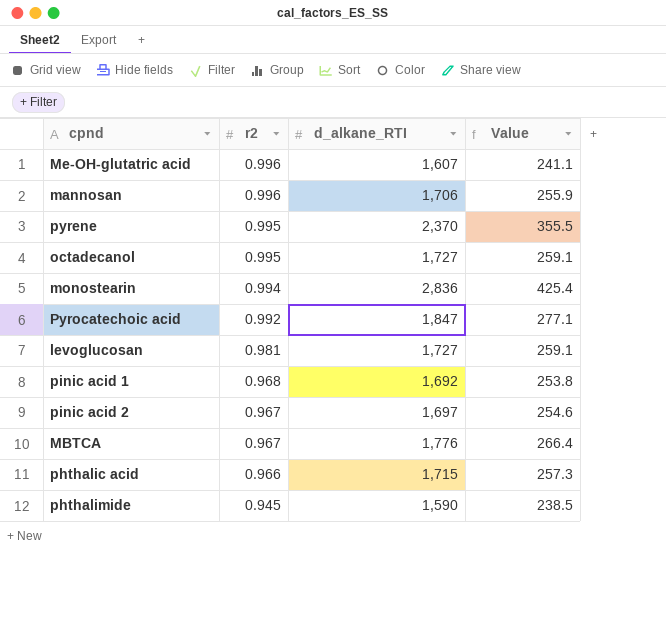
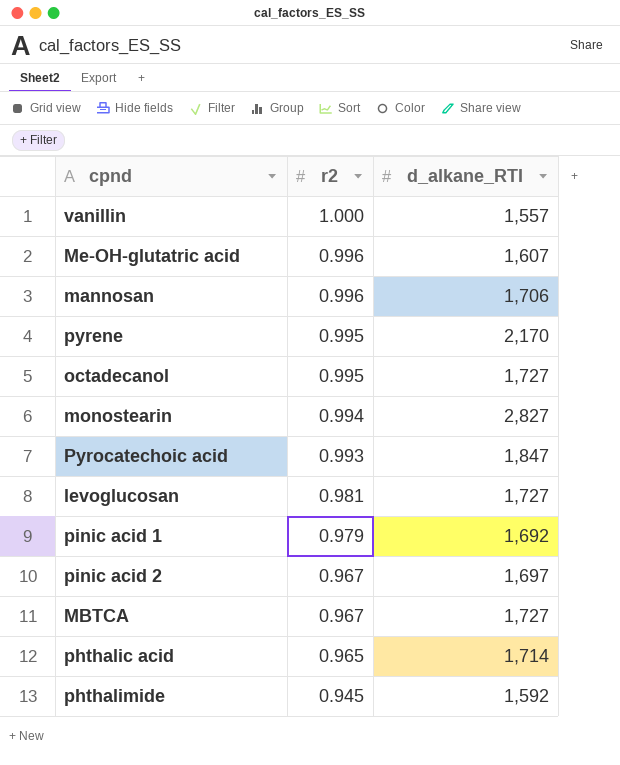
column Value | formula: [d_alkane_RTI] * 0.15 -> none
row vanillin: none -> 1.000 | 1,557
pyrene | d_alkane_RTI: 2,370 -> 2,170
monostearin | d_alkane_RTI: 2,836 -> 2,827
Pyrocatechoic acid | r2: 0.992 -> 0.993
pinic acid 1 | r2: 0.968 -> 0.979
MBTCA | d_alkane_RTI: 1,776 -> 1,727
phthalic acid | r2: 0.966 -> 0.965
phthalic acid | d_alkane_RTI: 1,715 -> 1,714
phthalimide | d_alkane_RTI: 1,590 -> 1,592

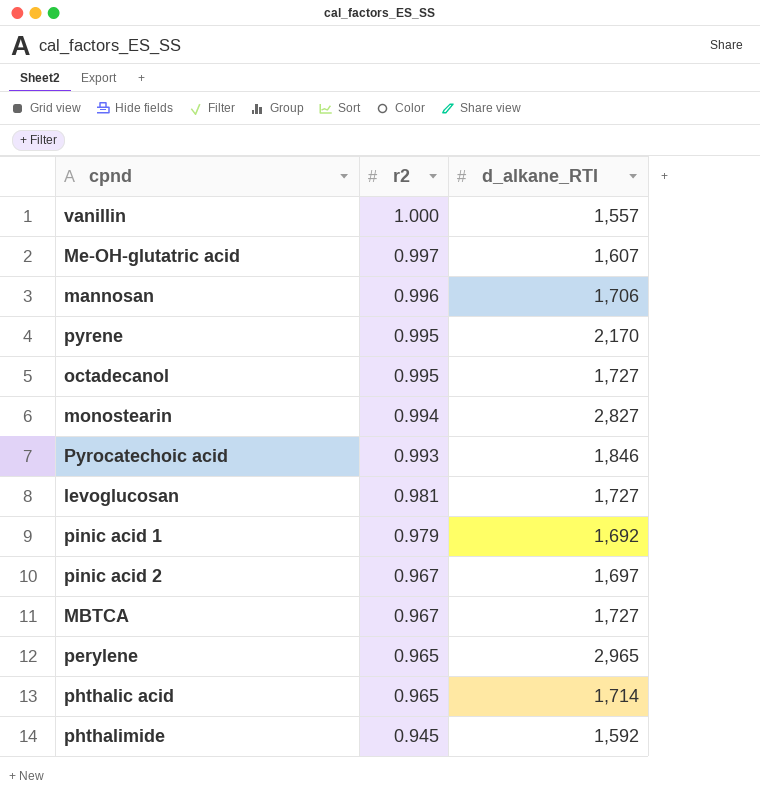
Me-OH-glutatric acid | r2: 0.996 -> 0.997
Pyrocatechoic acid | d_alkane_RTI: 1,847 -> 1,846
row perylene: none -> 0.965 | 2,965

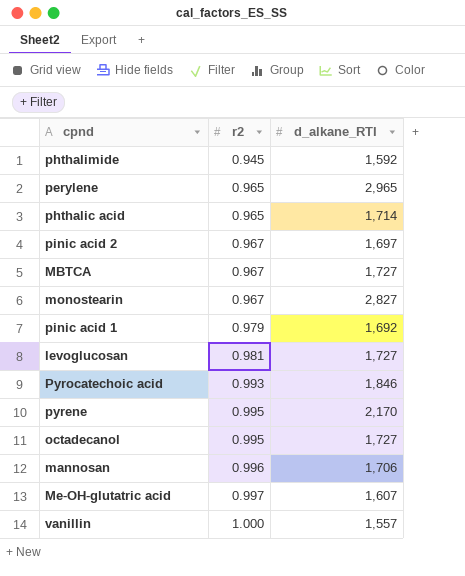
row order: r2 descending -> r2 ascending
monostearin | r2: 0.994 -> 0.967

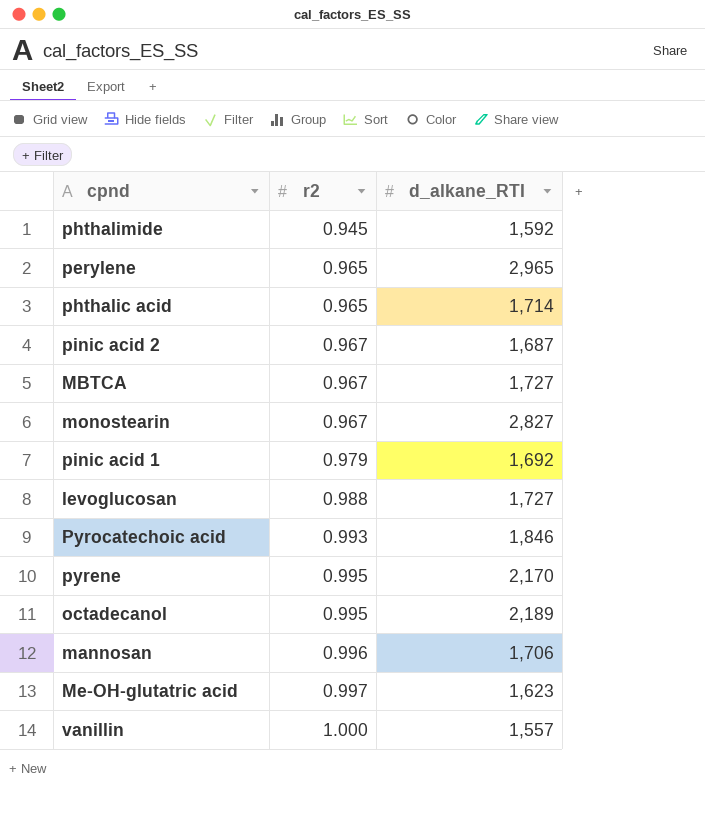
pinic acid 2 | d_alkane_RTI: 1,697 -> 1,687
levoglucosan | r2: 0.981 -> 0.988
octadecanol | d_alkane_RTI: 1,727 -> 2,189
Me-OH-glutatric acid | d_alkane_RTI: 1,607 -> 1,623

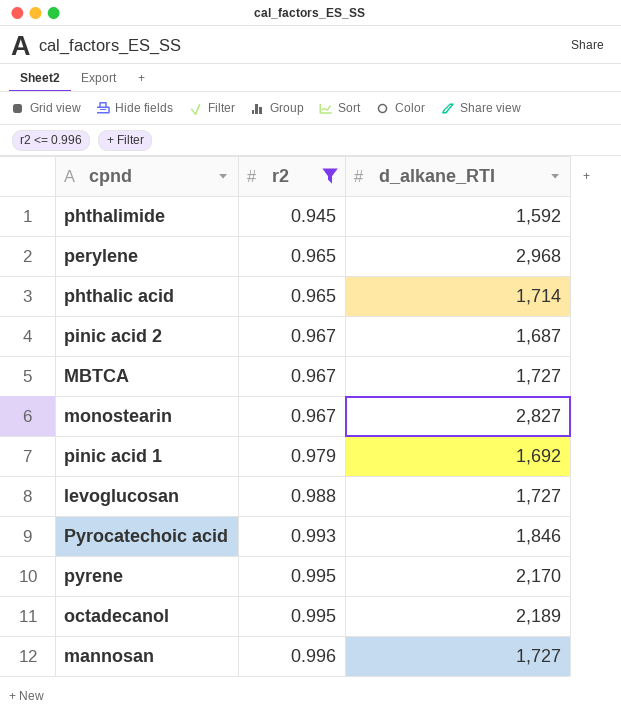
filter: none -> r2 <= 0.996
perylene | d_alkane_RTI: 2,965 -> 2,968
mannosan | d_alkane_RTI: 1,706 -> 1,727

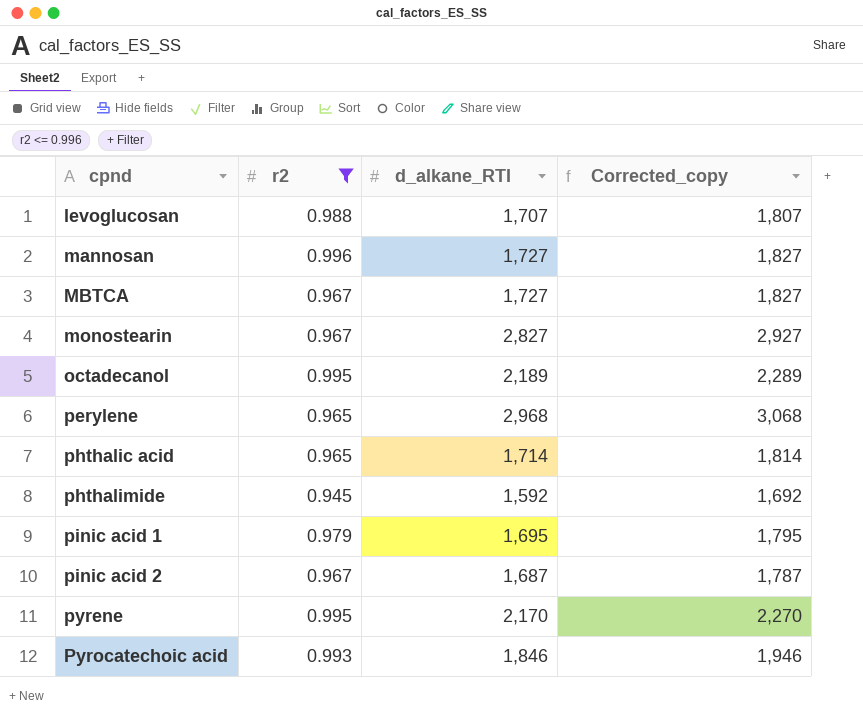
row order: r2 ascending -> cpnd ascending
column Corrected_copy | formula: none -> [d_alkane_RTI] + 100
levoglucosan | d_alkane_RTI: 1,727 -> 1,707
pinic acid 1 | d_alkane_RTI: 1,692 -> 1,695

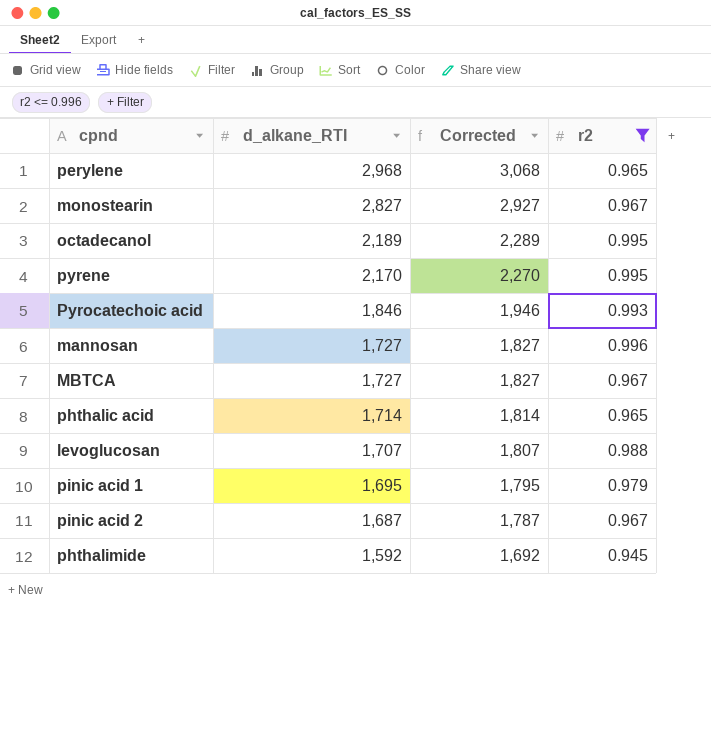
row order: cpnd ascending -> d_alkane_RTI descending
column name: Corrected_copy -> Corrected
column r2 | position: 2 -> 4

